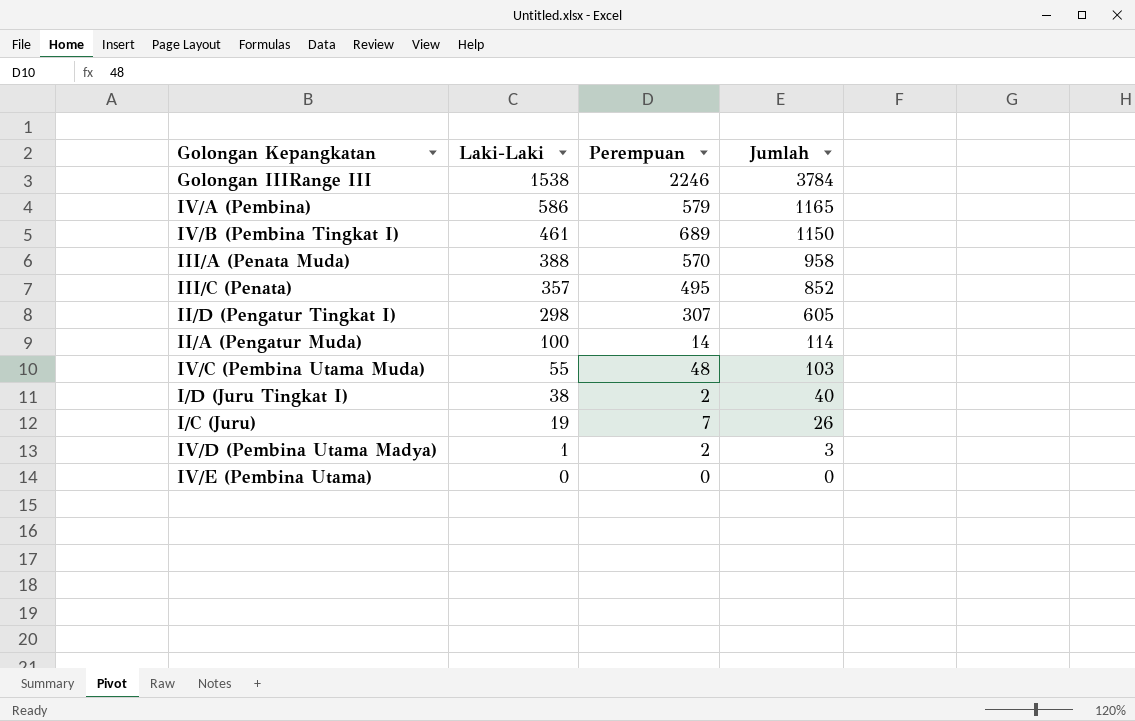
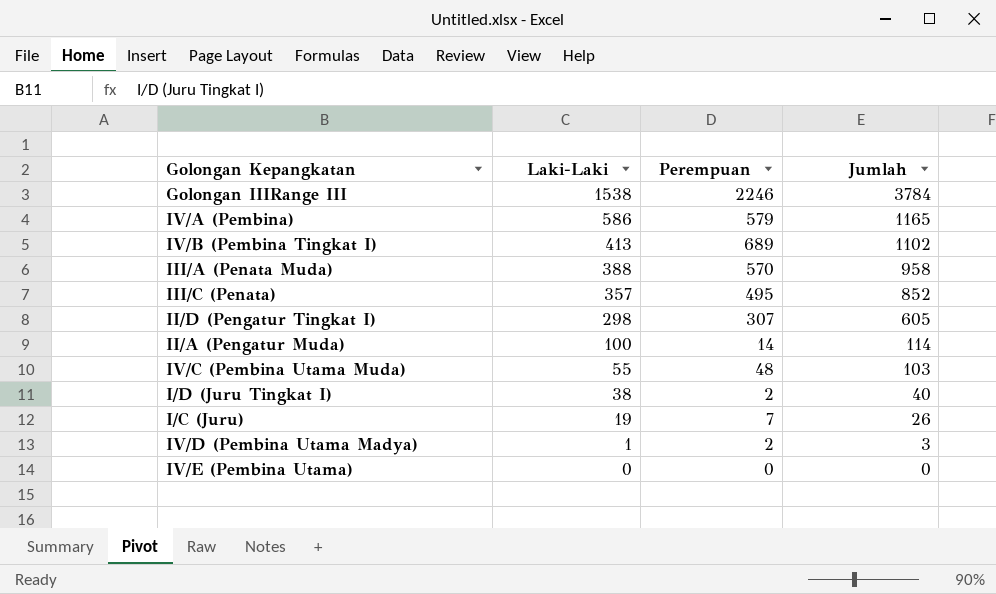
IV/B (Pembina Tingkat I) | Laki-Laki: 461 -> 413
IV/B (Pembina Tingkat I) | Jumlah: 1150 -> 1102

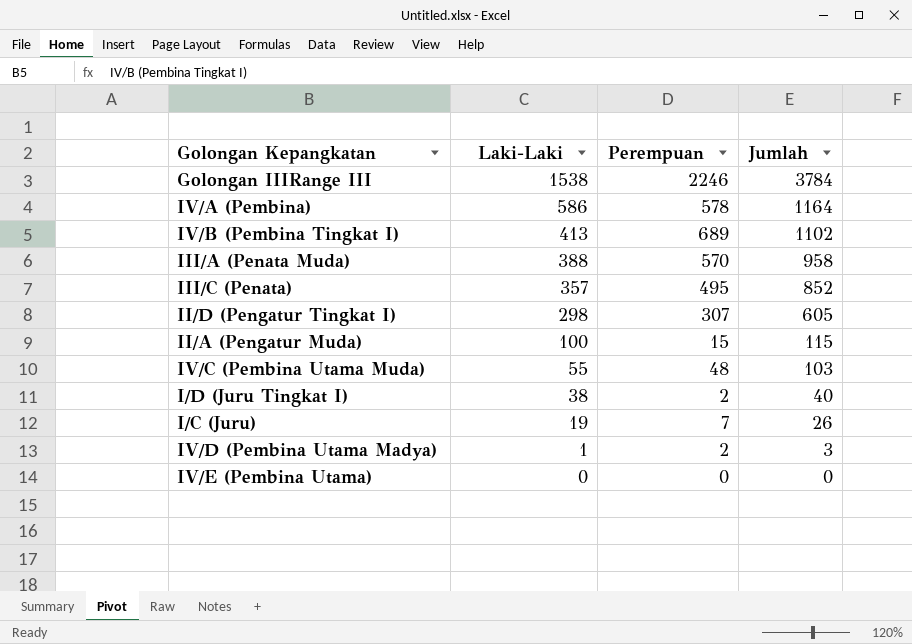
IV/A (Pembina) | Perempuan: 579 -> 578
IV/A (Pembina) | Jumlah: 1165 -> 1164
II/A (Pengatur Muda) | Perempuan: 14 -> 15
II/A (Pengatur Muda) | Jumlah: 114 -> 115

